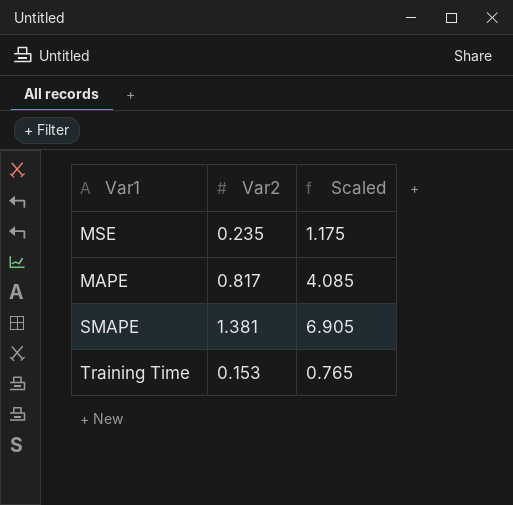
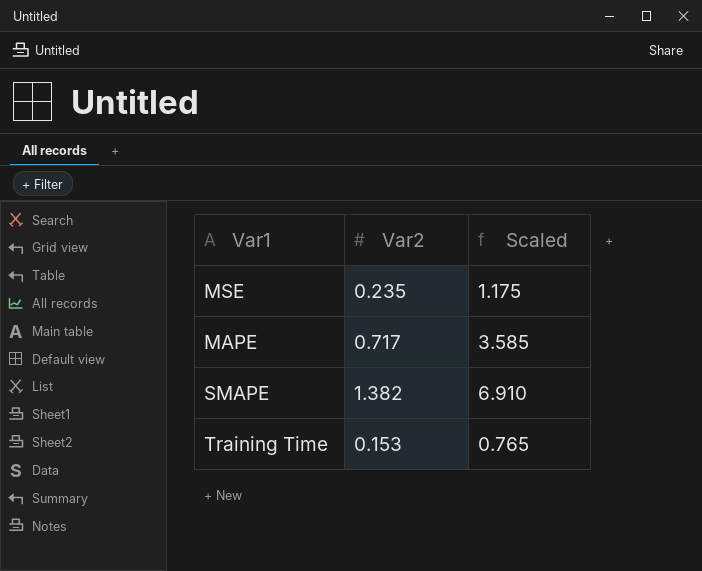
MAPE | Var2: 0.817 -> 0.717
MAPE | Scaled: 4.085 -> 3.585
SMAPE | Var2: 1.381 -> 1.382
SMAPE | Scaled: 6.905 -> 6.910

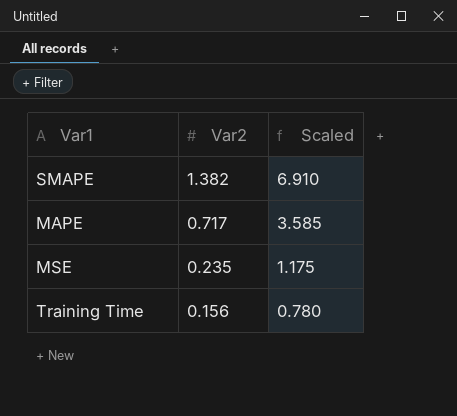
row order: none -> Var2 descending
Training Time | Var2: 0.153 -> 0.156
Training Time | Scaled: 0.765 -> 0.780

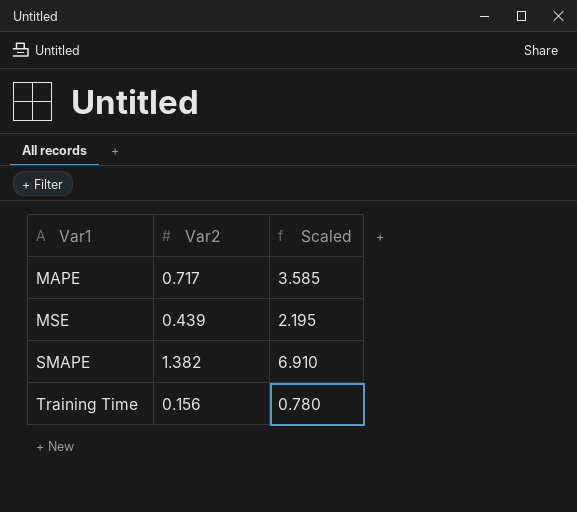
row order: Var2 descending -> Var1 ascending
MSE | Var2: 0.235 -> 0.439
MSE | Scaled: 1.175 -> 2.195

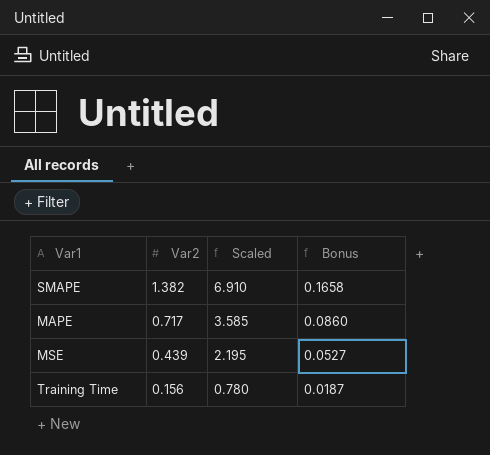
row order: Var1 ascending -> Var2 descending
column Bonus | formula: none -> [Var2] * 0.12

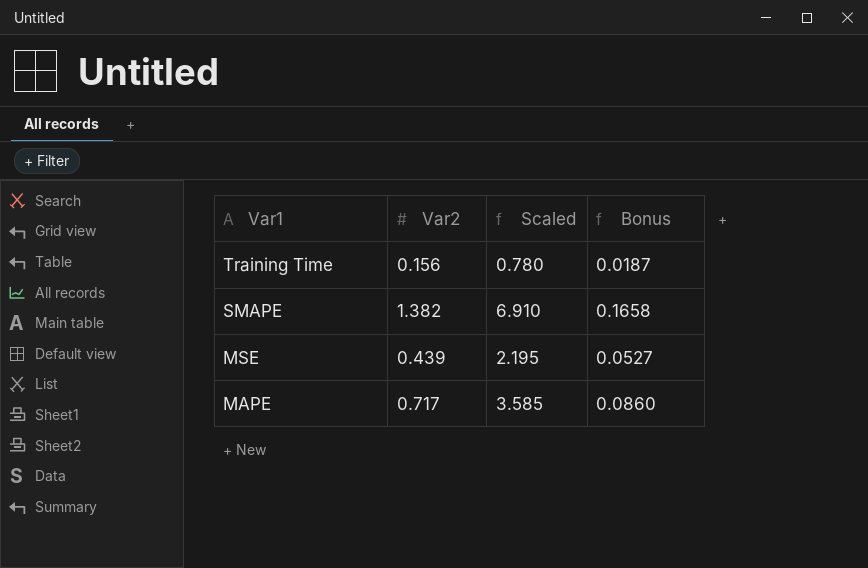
row order: Var2 descending -> Var1 descending

